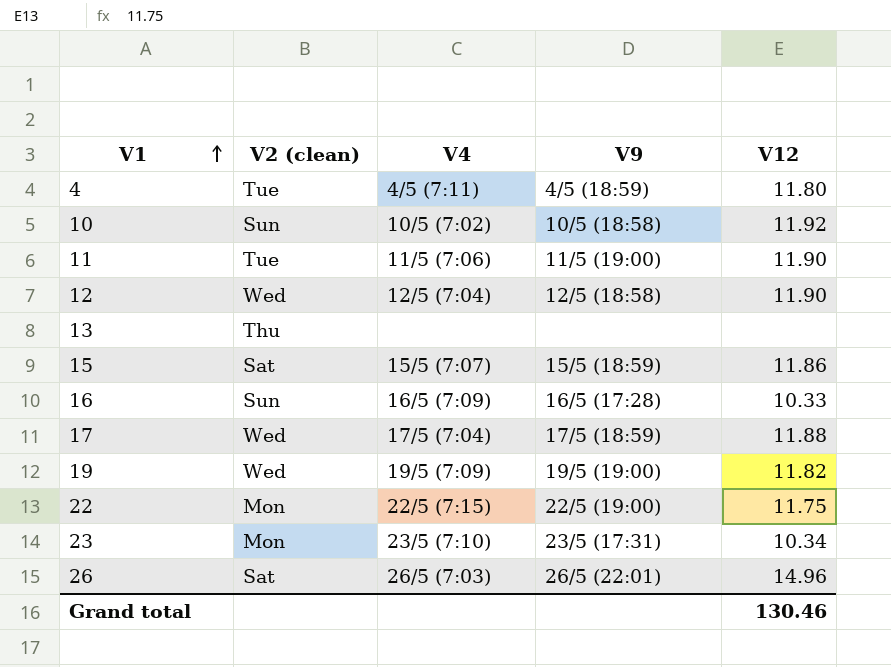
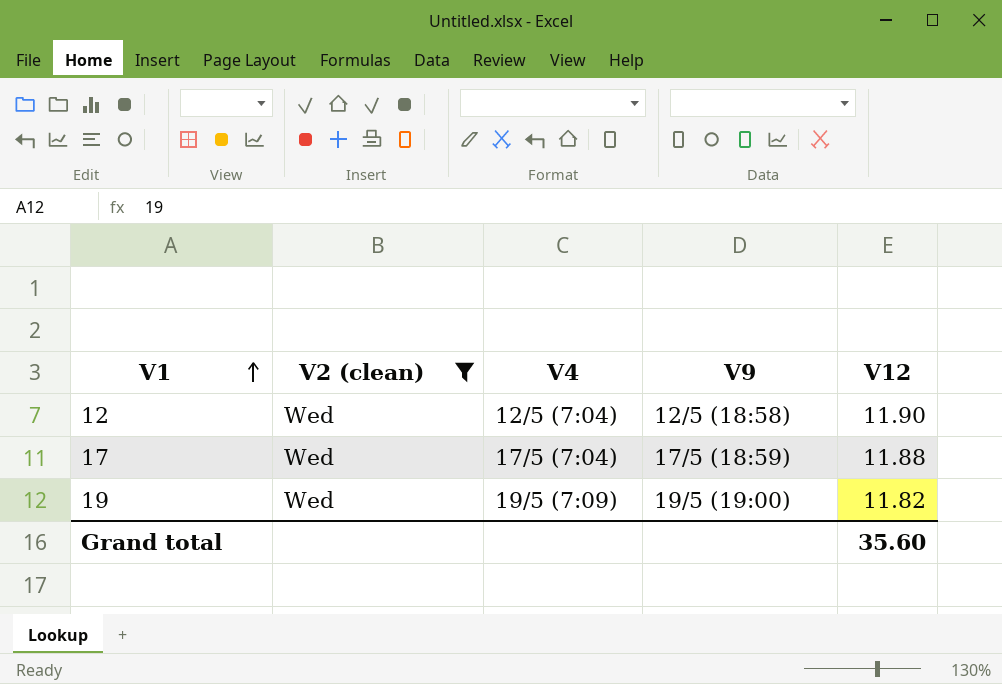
filter: none -> V2 (clean) = Wed
Grand total | V12: 130.46 -> 35.60

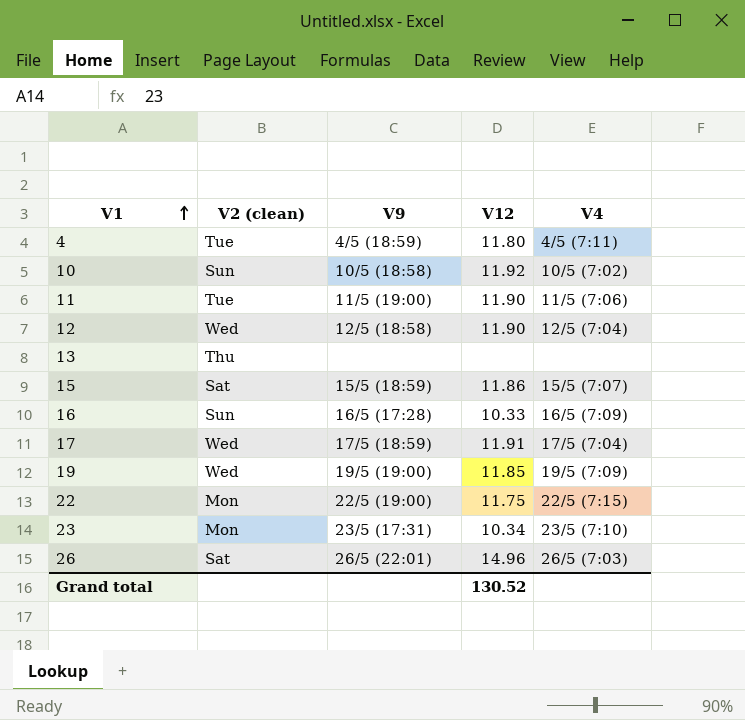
filter: V2 (clean) = Wed -> none
column V4 | position: 3 -> 5
17 | V12: 11.88 -> 11.91
19 | V12: 11.82 -> 11.85
Grand total | V12: 35.60 -> 130.52

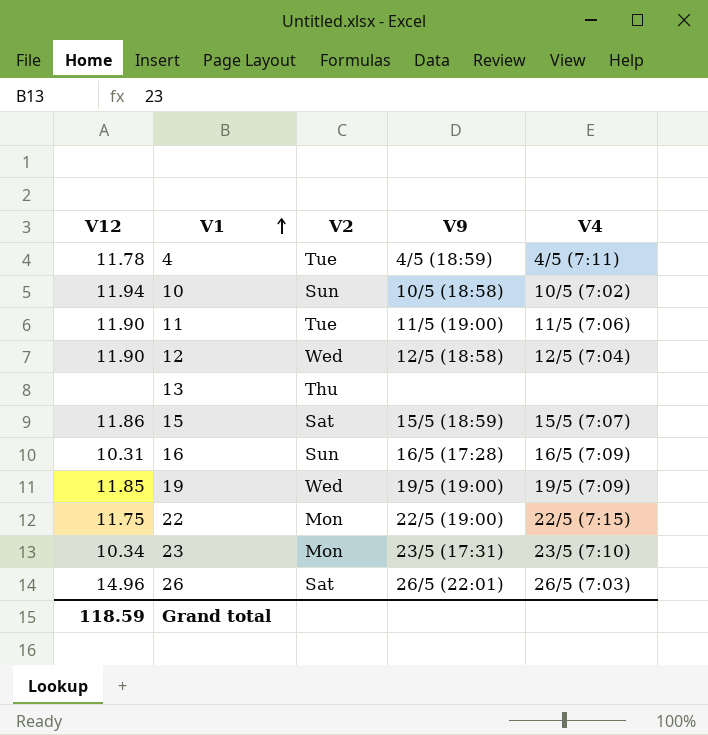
column V12 | position: 4 -> 1
column name: V2 (clean) -> V2
row 17: Wed | 17/5 (18:59) | 11.91 | 17/5 (7:04) -> none
4 | V12: 11.80 -> 11.78
10 | V12: 11.92 -> 11.94
16 | V12: 10.33 -> 10.31
Grand total | V12: 130.52 -> 118.59

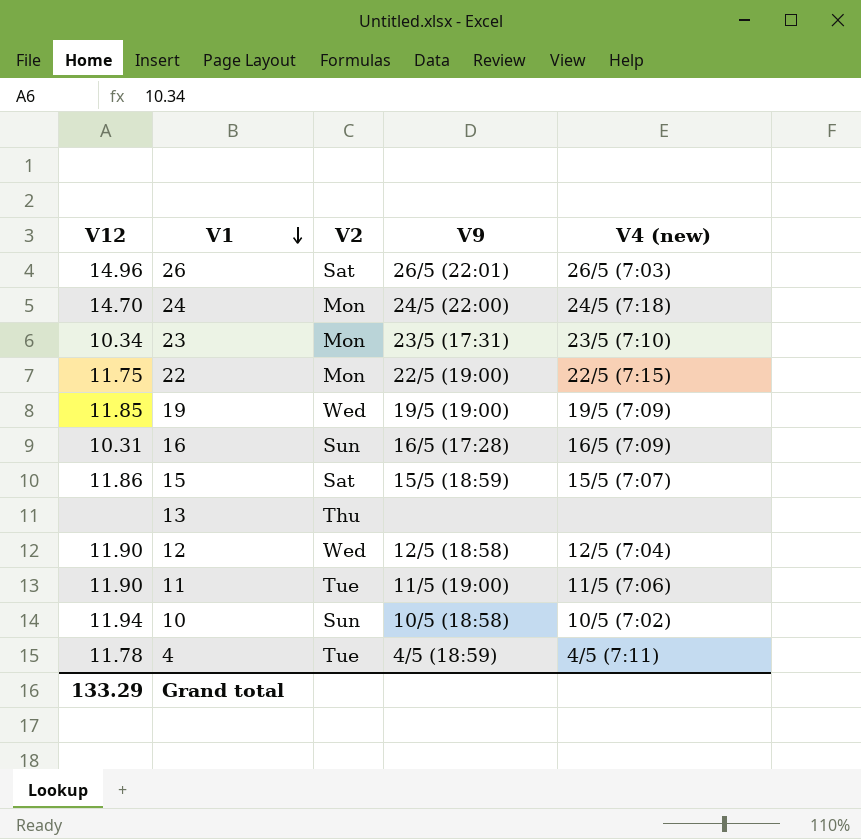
row order: V1 ascending -> V1 descending
column name: V4 -> V4 (new)
row 24: none -> 14.70 | Mon | 24/5 (22:00) | 24/5 (7:18)
Grand total | V12: 118.59 -> 133.29

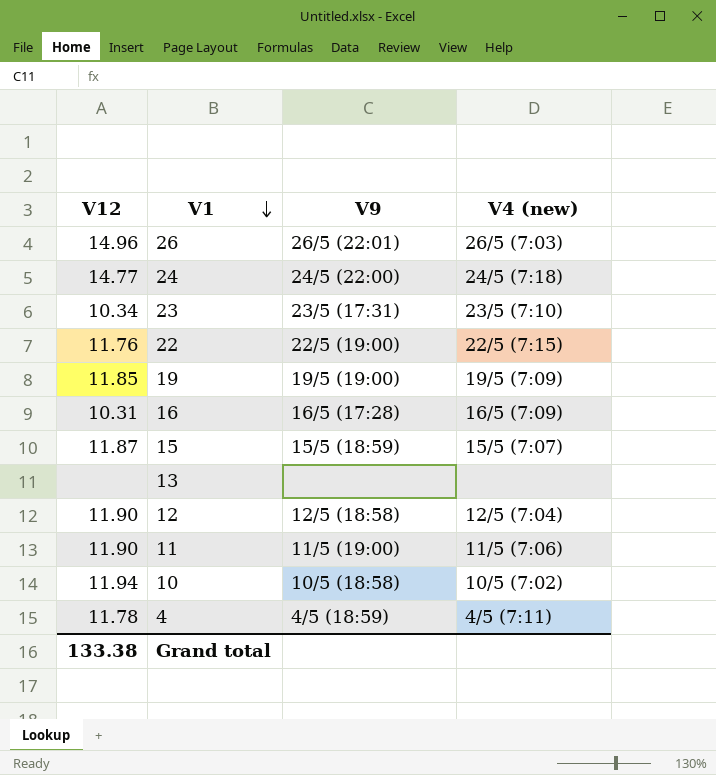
column V2 | position: 3 -> none
24 | V12: 14.70 -> 14.77
22 | V12: 11.75 -> 11.76
15 | V12: 11.86 -> 11.87
Grand total | V12: 133.29 -> 133.38

